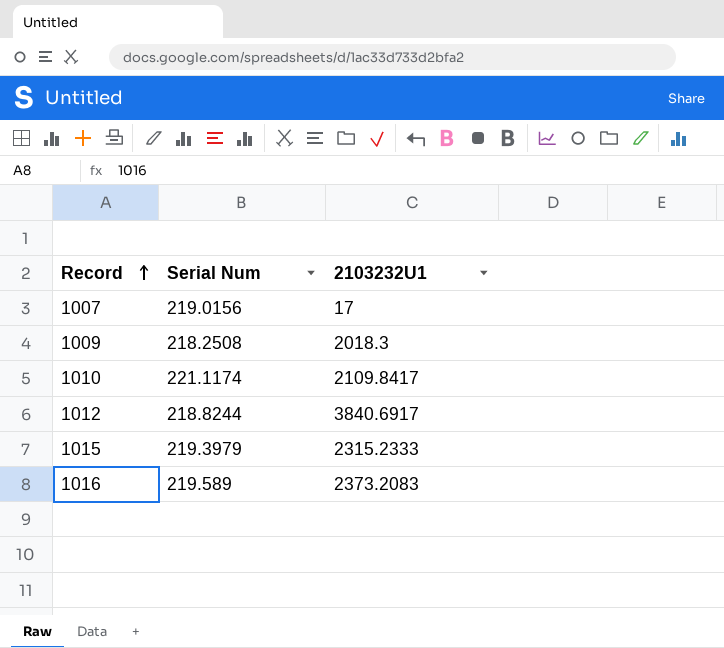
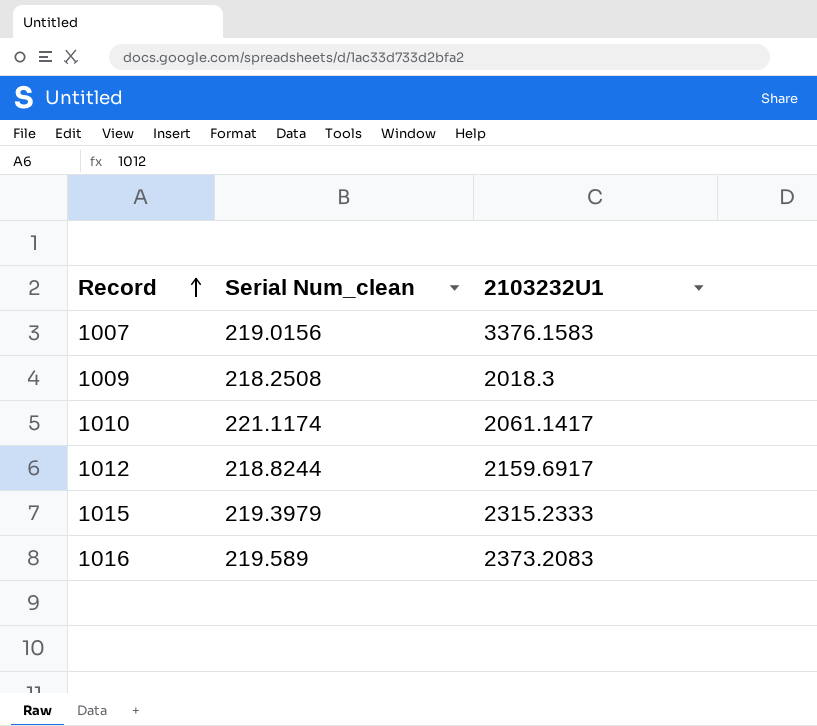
column name: Serial Num -> Serial Num_clean
1007 | 2103232U1: 17 -> 3376.1583
1010 | 2103232U1: 2109.8417 -> 2061.1417
1012 | 2103232U1: 3840.6917 -> 2159.6917

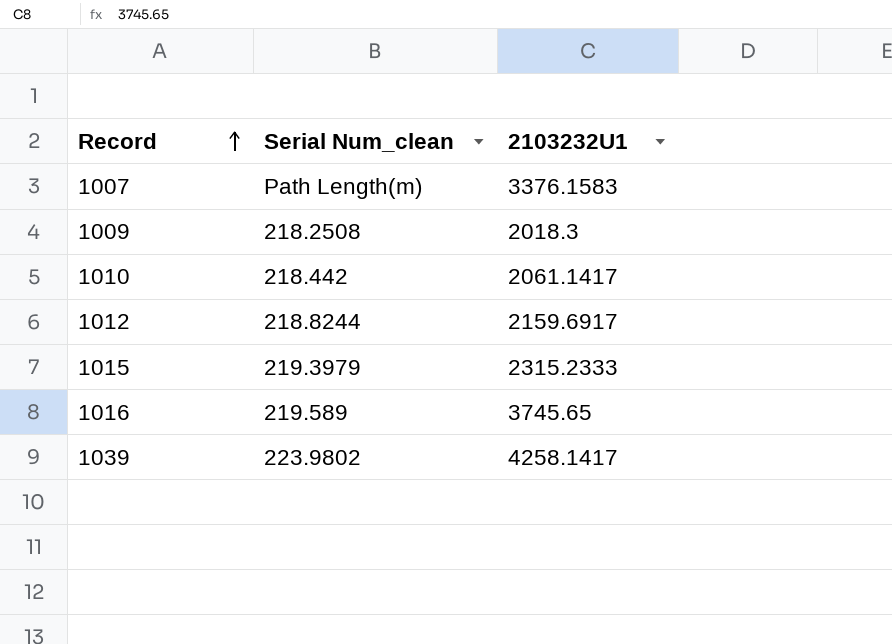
1007 | Serial Num_clean: 219.0156 -> Path Length(m)
1010 | Serial Num_clean: 221.1174 -> 218.442
1016 | 2103232U1: 2373.2083 -> 3745.65
row 1039: none -> 223.9802 | 4258.1417

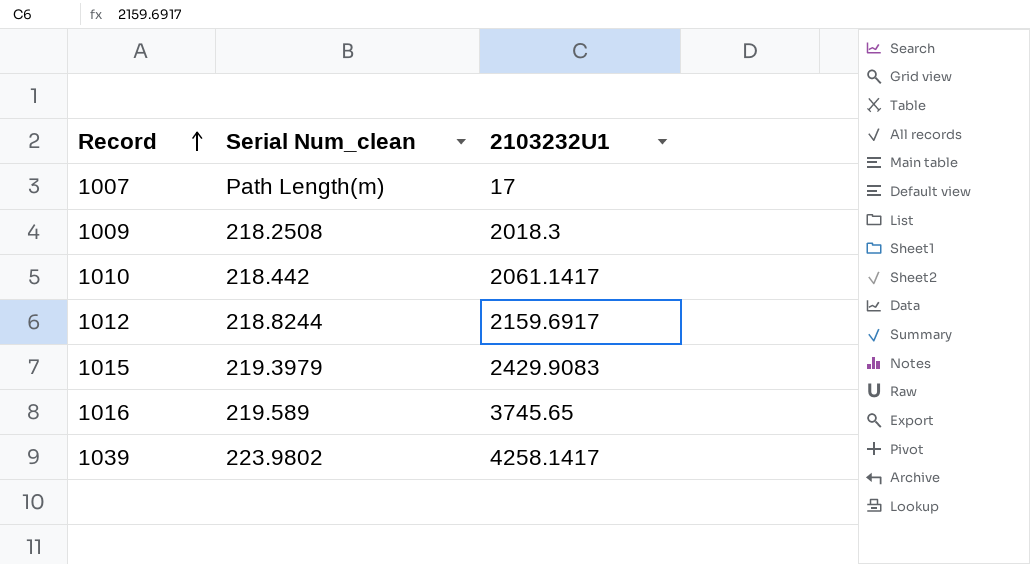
1007 | 2103232U1: 3376.1583 -> 17
1015 | 2103232U1: 2315.2333 -> 2429.9083

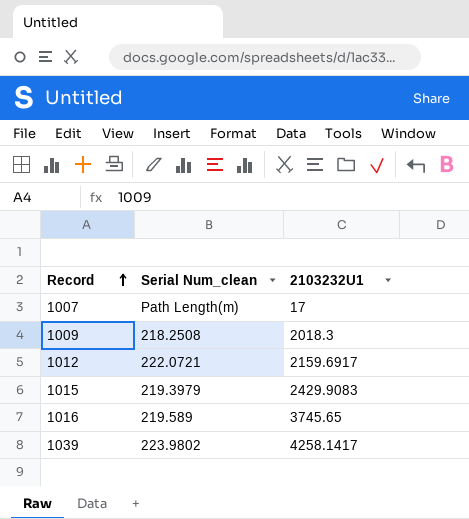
row 1010: 218.442 | 2061.1417 -> none
1012 | Serial Num_clean: 218.8244 -> 222.0721

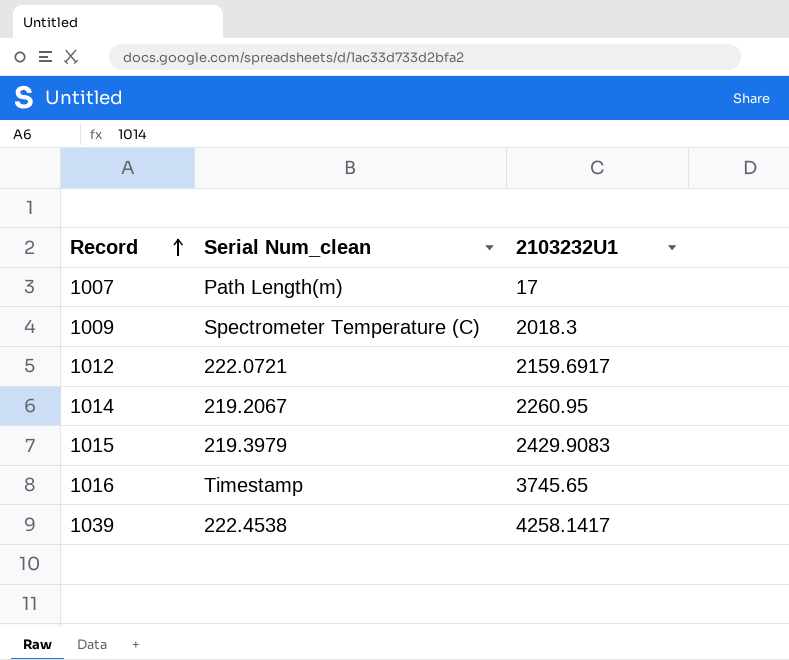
1009 | Serial Num_clean: 218.2508 -> Spectrometer Temperature (C)
row 1014: none -> 219.2067 | 2260.95
1016 | Serial Num_clean: 219.589 -> Timestamp
1039 | Serial Num_clean: 223.9802 -> 222.4538

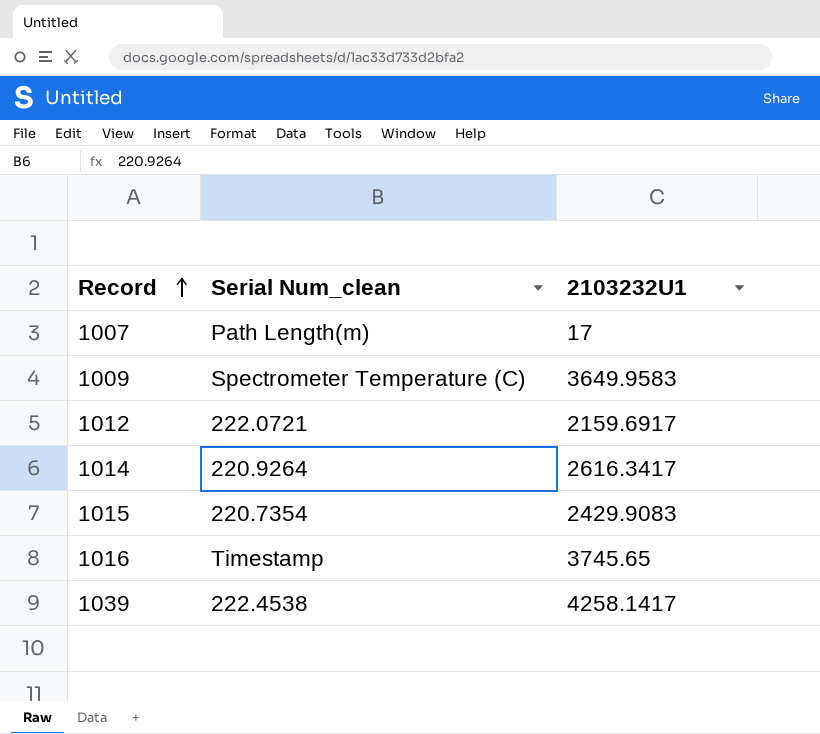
1009 | 2103232U1: 2018.3 -> 3649.9583
1014 | Serial Num_clean: 219.2067 -> 220.9264
1014 | 2103232U1: 2260.95 -> 2616.3417
1015 | Serial Num_clean: 219.3979 -> 220.7354

